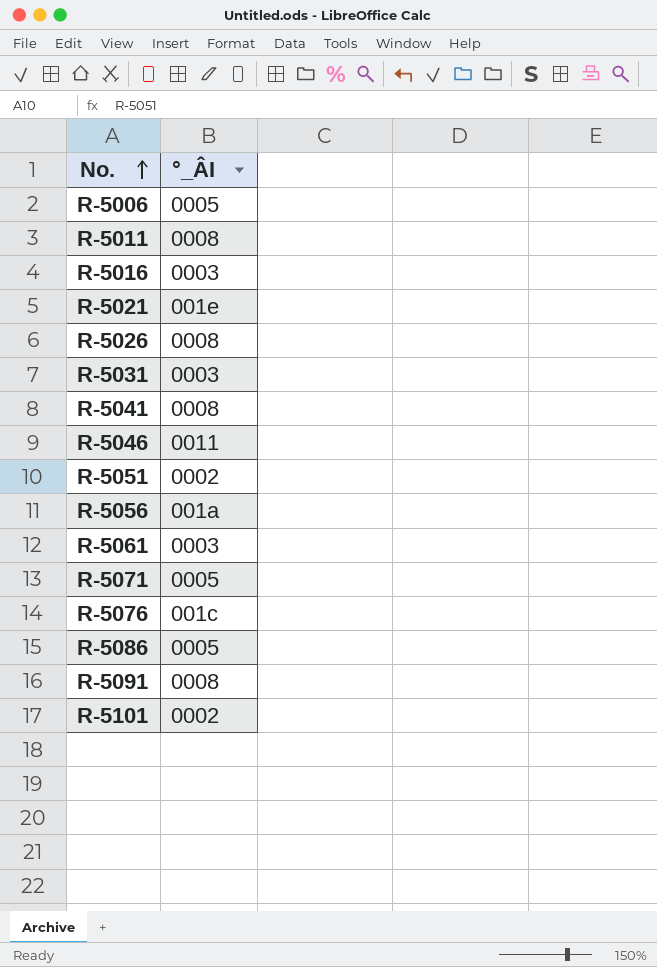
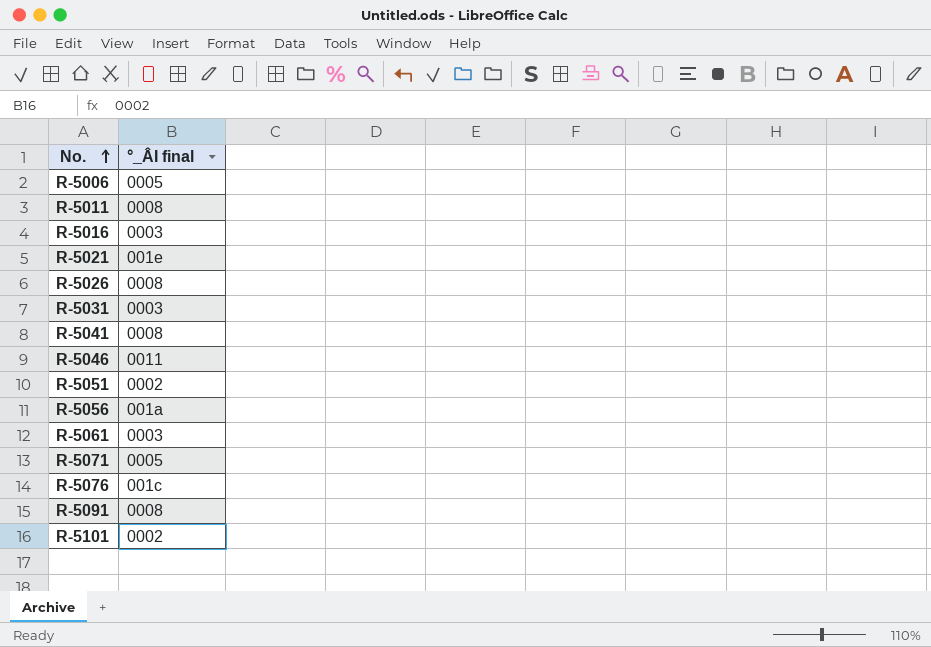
column name: °_ÂI -> °_ÂI final
row R-5086: 0005 -> none

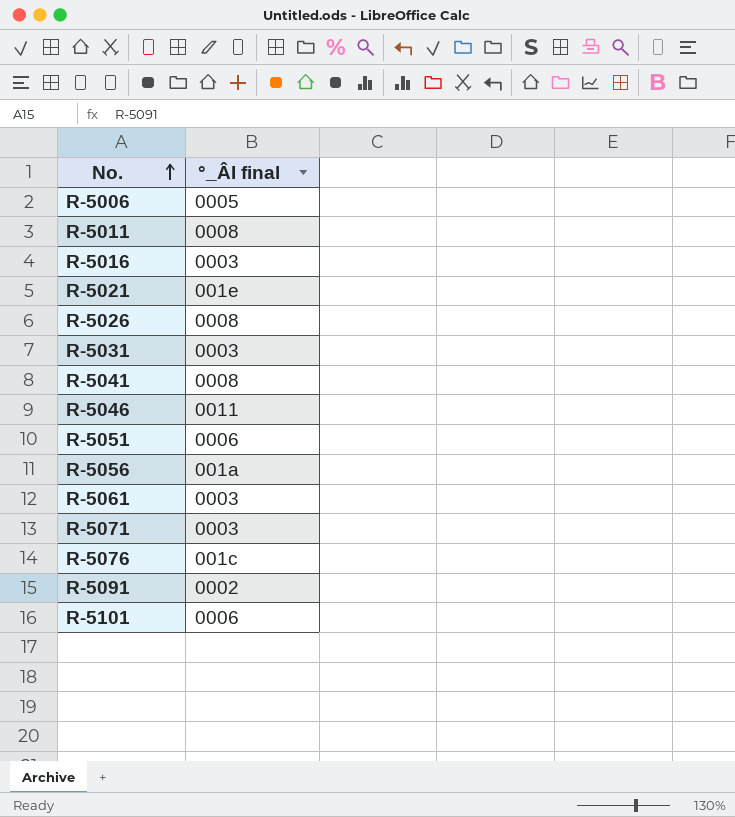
R-5051 | °_ÂI final: 0002 -> 0006
R-5071 | °_ÂI final: 0005 -> 0003
R-5091 | °_ÂI final: 0008 -> 0002
R-5101 | °_ÂI final: 0002 -> 0006

